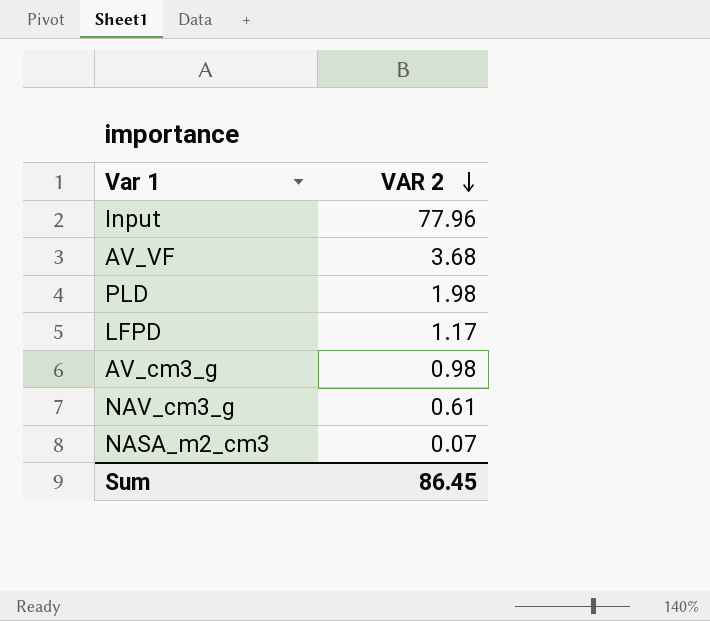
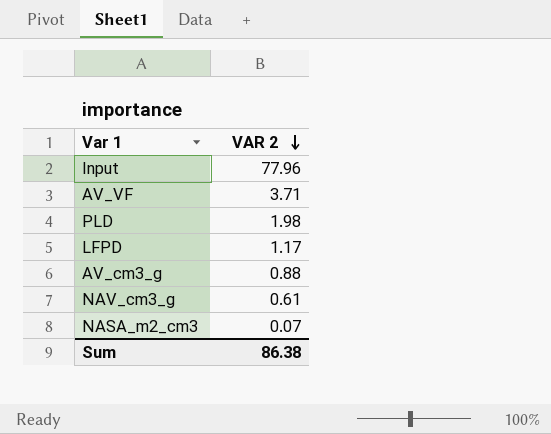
AV_VF | VAR 2: 3.68 -> 3.71
AV_cm3_g | VAR 2: 0.98 -> 0.88
Sum | VAR 2: 86.45 -> 86.38

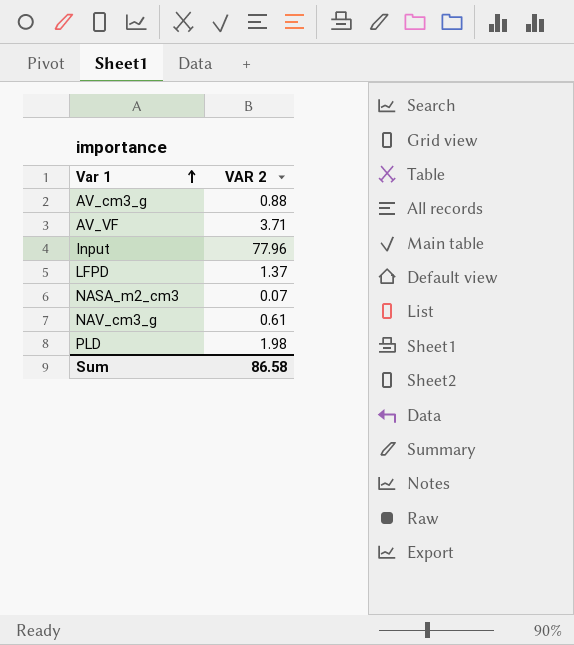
row order: VAR 2 descending -> Var 1 ascending
LFPD | VAR 2: 1.17 -> 1.37
Sum | VAR 2: 86.38 -> 86.58

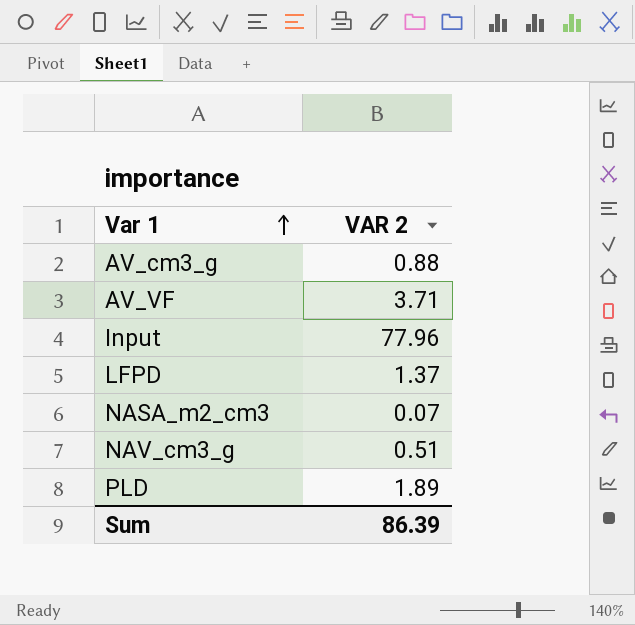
NAV_cm3_g | VAR 2: 0.61 -> 0.51
PLD | VAR 2: 1.98 -> 1.89
Sum | VAR 2: 86.58 -> 86.39

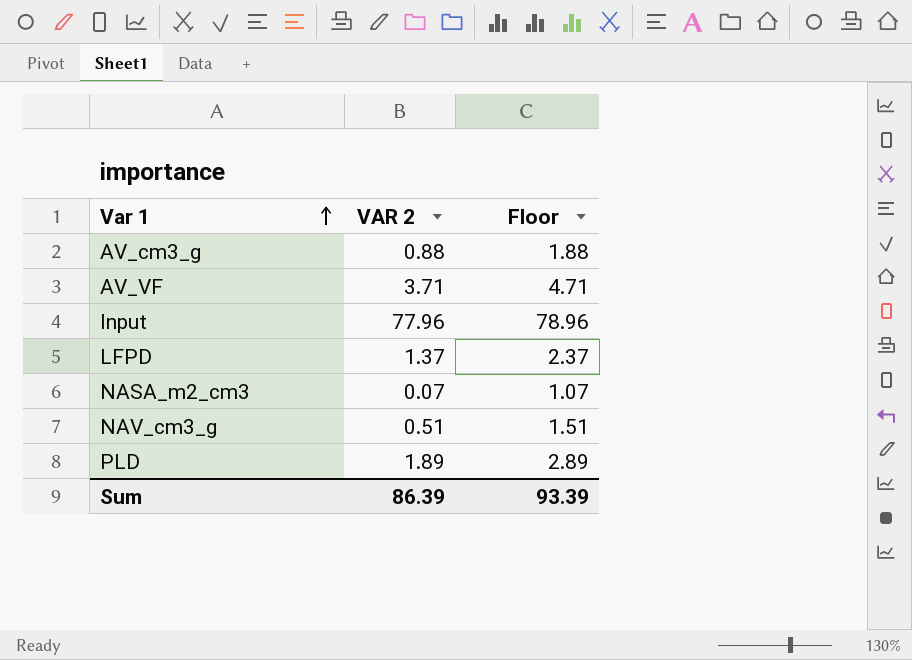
column Floor | formula: none -> [VAR 2] + 1

